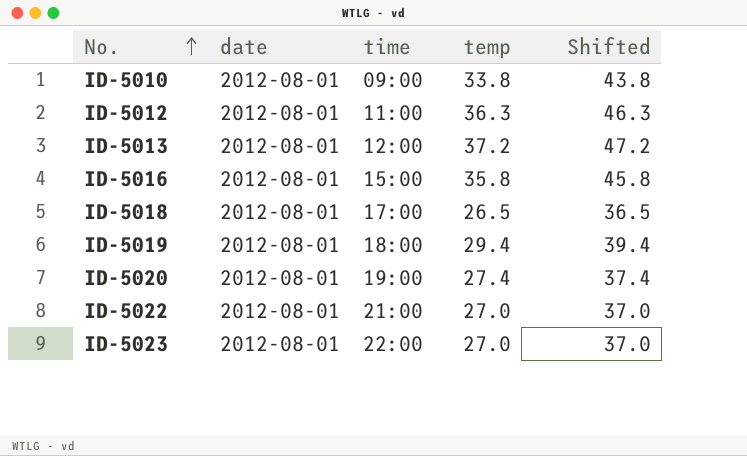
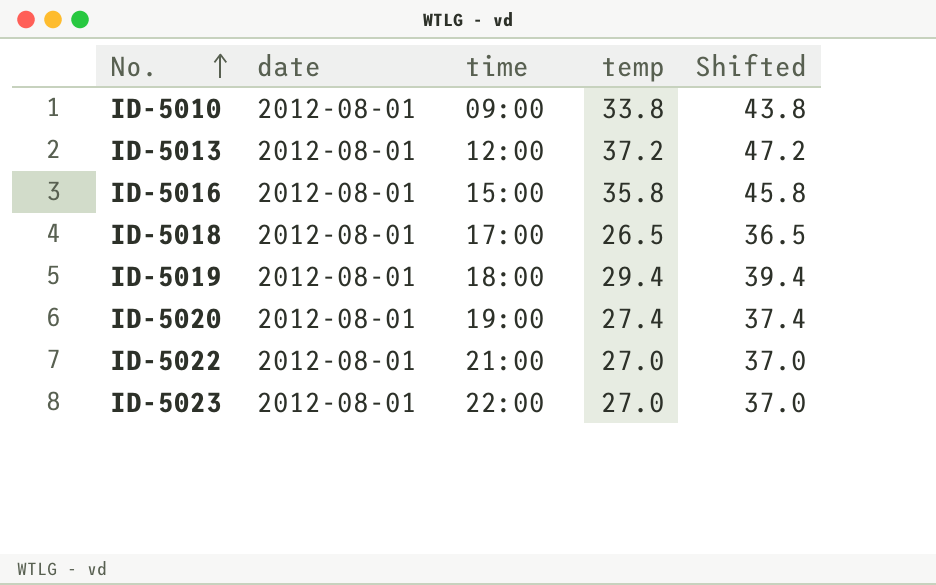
row ID-5012: 2012-08-01 | 11:00 | 36.3 | 46.3 -> none

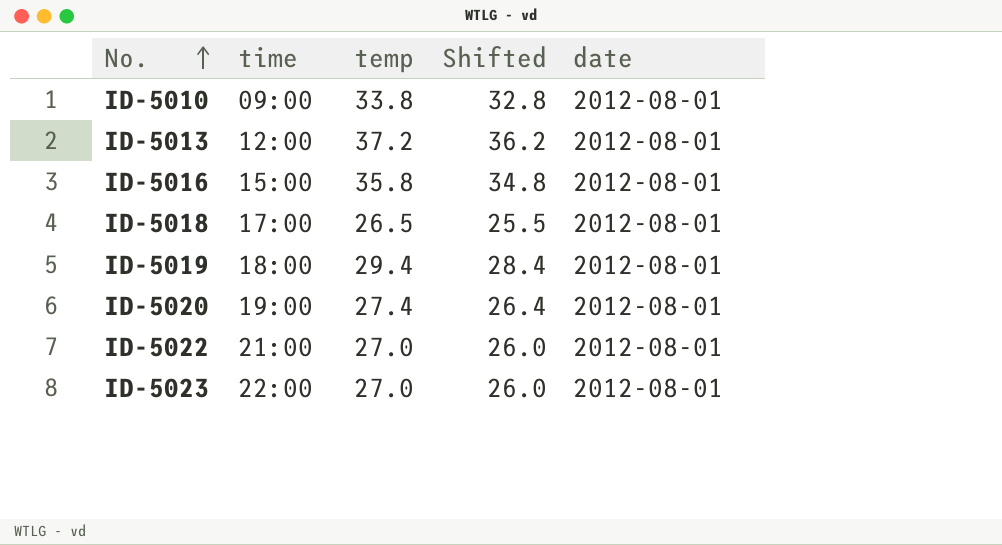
column Shifted | formula: [temp] + 10 -> [temp] - 1
column date | position: 2 -> 5

